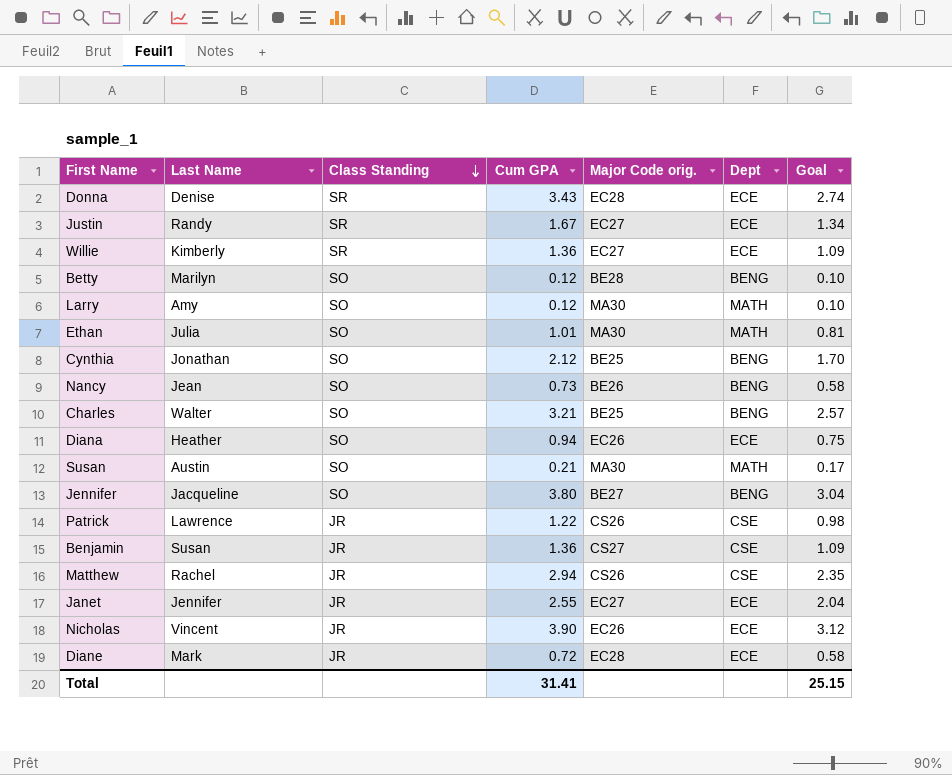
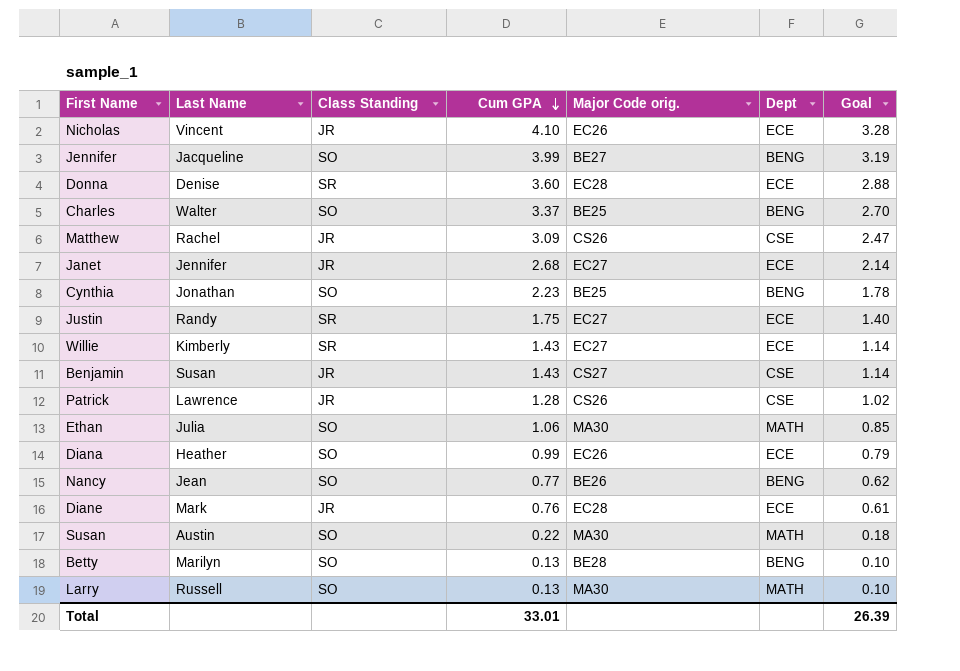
row order: Class Standing descending -> Cum GPA descending
Nicholas | Cum GPA: 3.90 -> 4.10
Nicholas | Goal: 3.12 -> 3.28
Jennifer | Cum GPA: 3.80 -> 3.99
Jennifer | Goal: 3.04 -> 3.19
Donna | Cum GPA: 3.43 -> 3.60
Donna | Goal: 2.74 -> 2.88
Charles | Cum GPA: 3.21 -> 3.37
Charles | Goal: 2.57 -> 2.70
Matthew | Cum GPA: 2.94 -> 3.09
Matthew | Goal: 2.35 -> 2.47
Janet | Cum GPA: 2.55 -> 2.68
Janet | Goal: 2.04 -> 2.14
Cynthia | Cum GPA: 2.12 -> 2.23
Cynthia | Goal: 1.70 -> 1.78
Justin | Cum GPA: 1.67 -> 1.75
Justin | Goal: 1.34 -> 1.40
Willie | Cum GPA: 1.36 -> 1.43
Willie | Goal: 1.09 -> 1.14
Benjamin | Cum GPA: 1.36 -> 1.43
Benjamin | Goal: 1.09 -> 1.14
Patrick | Cum GPA: 1.22 -> 1.28
Patrick | Goal: 0.98 -> 1.02
Ethan | Cum GPA: 1.01 -> 1.06
Ethan | Goal: 0.81 -> 0.85
Diana | Cum GPA: 0.94 -> 0.99
Diana | Goal: 0.75 -> 0.79
Nancy | Cum GPA: 0.73 -> 0.77
Nancy | Goal: 0.58 -> 0.62
Diane | Cum GPA: 0.72 -> 0.76
Diane | Goal: 0.58 -> 0.61
Susan | Cum GPA: 0.21 -> 0.22
Susan | Goal: 0.17 -> 0.18
Betty | Cum GPA: 0.12 -> 0.13
Larry | Last Name: Amy -> Russell
Larry | Cum GPA: 0.12 -> 0.13
Total | Cum GPA: 31.41 -> 33.01
Total | Goal: 25.15 -> 26.39

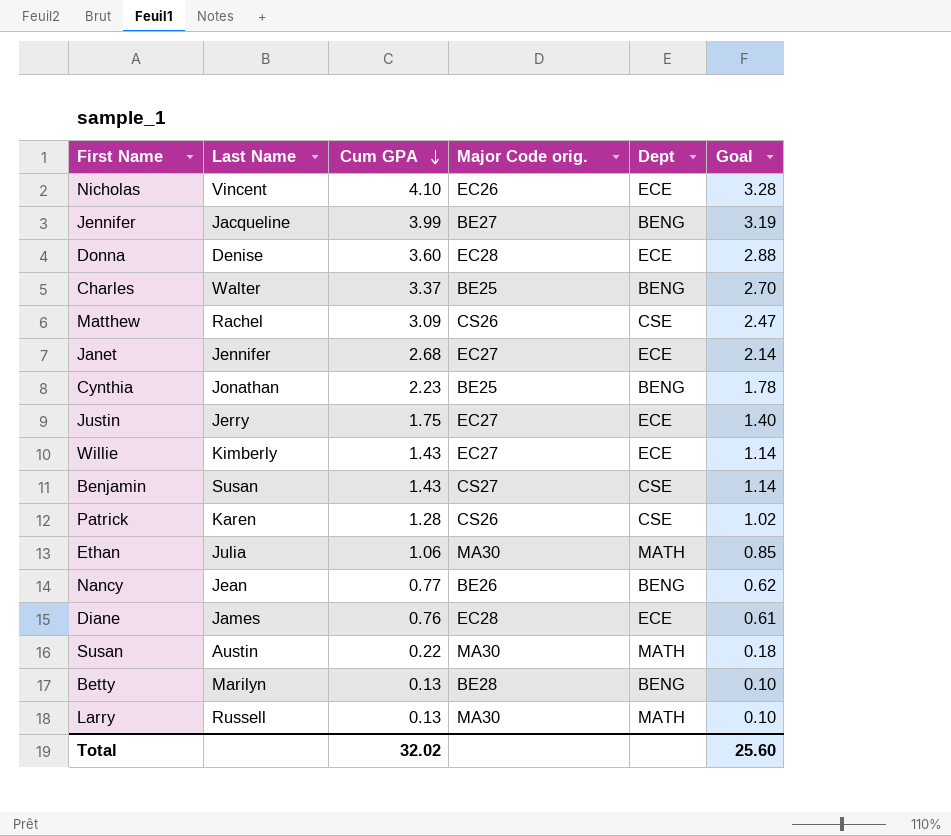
column Class Standing | position: 3 -> none
row Diana: Heather | SO | 0.99 | EC26 | ECE | 0.79 -> none
Justin | Last Name: Randy -> Jerry
Patrick | Last Name: Lawrence -> Karen
Diane | Last Name: Mark -> James
Total | Cum GPA: 33.01 -> 32.02
Total | Goal: 26.39 -> 25.60

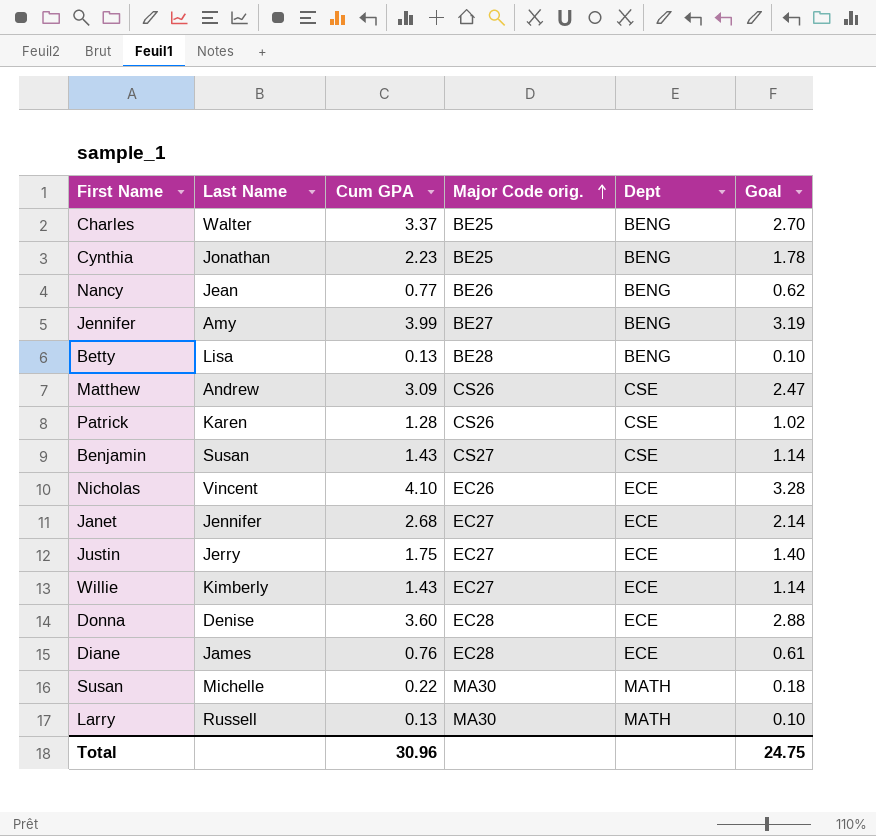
row order: Cum GPA descending -> Major Code orig. ascending
row Ethan: Julia | 1.06 | MA30 | MATH | 0.85 -> none
Jennifer | Last Name: Jacqueline -> Amy
Betty | Last Name: Marilyn -> Lisa
Matthew | Last Name: Rachel -> Andrew
Susan | Last Name: Austin -> Michelle
Total | Cum GPA: 32.02 -> 30.96
Total | Goal: 25.60 -> 24.75

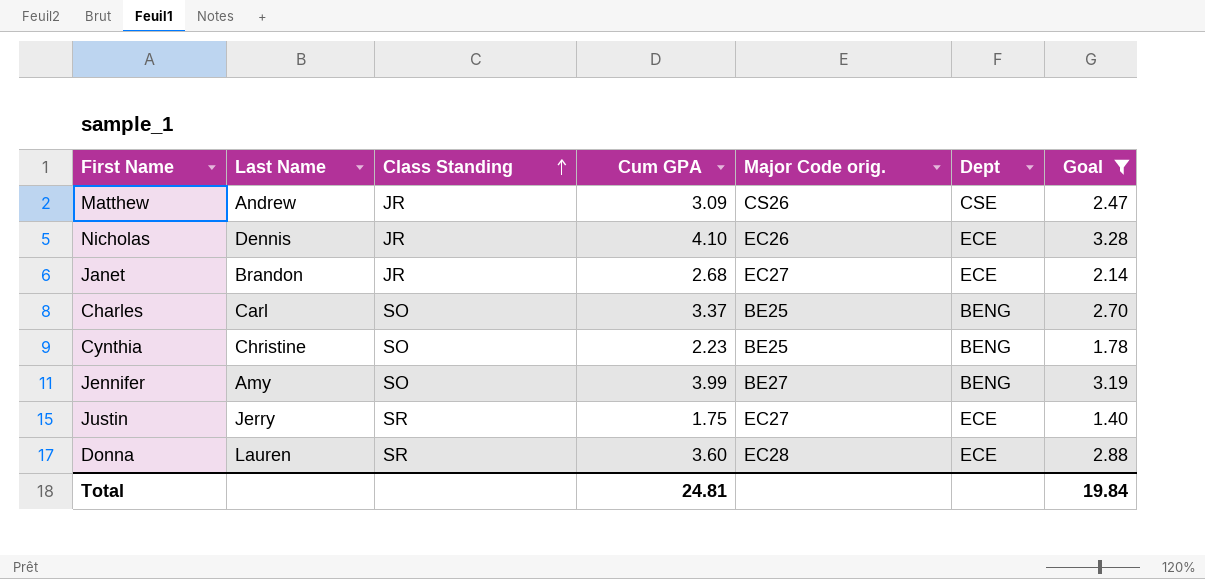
filter: none -> Goal >= 1.40
row order: Major Code orig. ascending -> Class Standing ascending
column Class Standing | position: none -> 3
Nicholas | Last Name: Vincent -> Dennis
Janet | Last Name: Jennifer -> Brandon
Charles | Last Name: Walter -> Carl
Cynthia | Last Name: Jonathan -> Christine
Donna | Last Name: Denise -> Lauren
Total | Cum GPA: 30.96 -> 24.81
Total | Goal: 24.75 -> 19.84

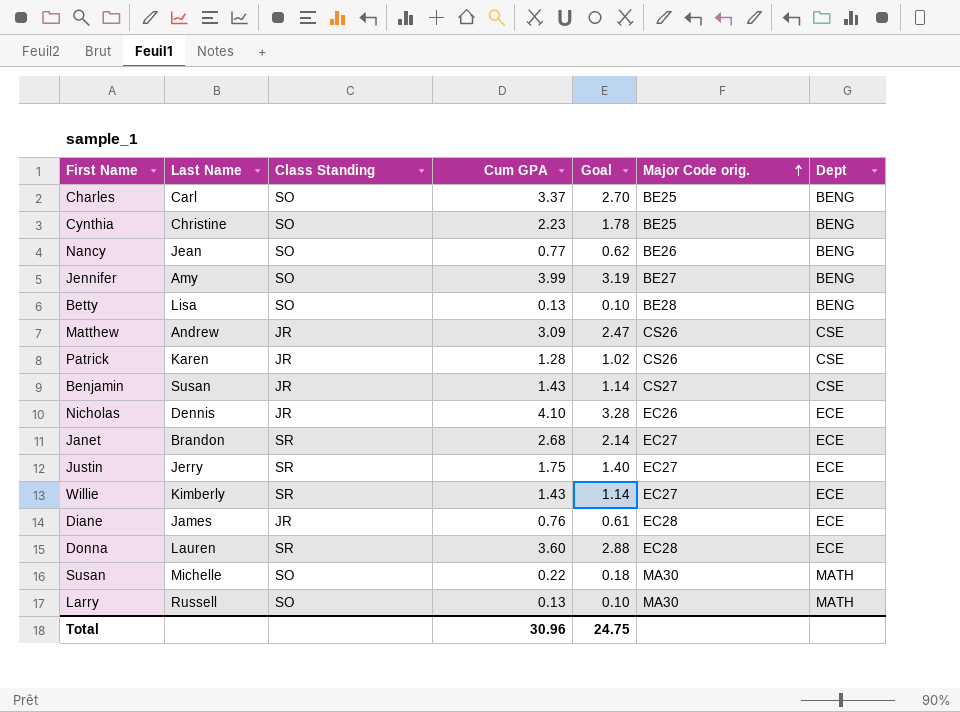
filter: Goal >= 1.40 -> none
row order: Class Standing ascending -> Major Code orig. ascending
column Goal | position: 7 -> 5
Janet | Class Standing: JR -> SR
Total | Cum GPA: 24.81 -> 30.96
Total | Goal: 19.84 -> 24.75

